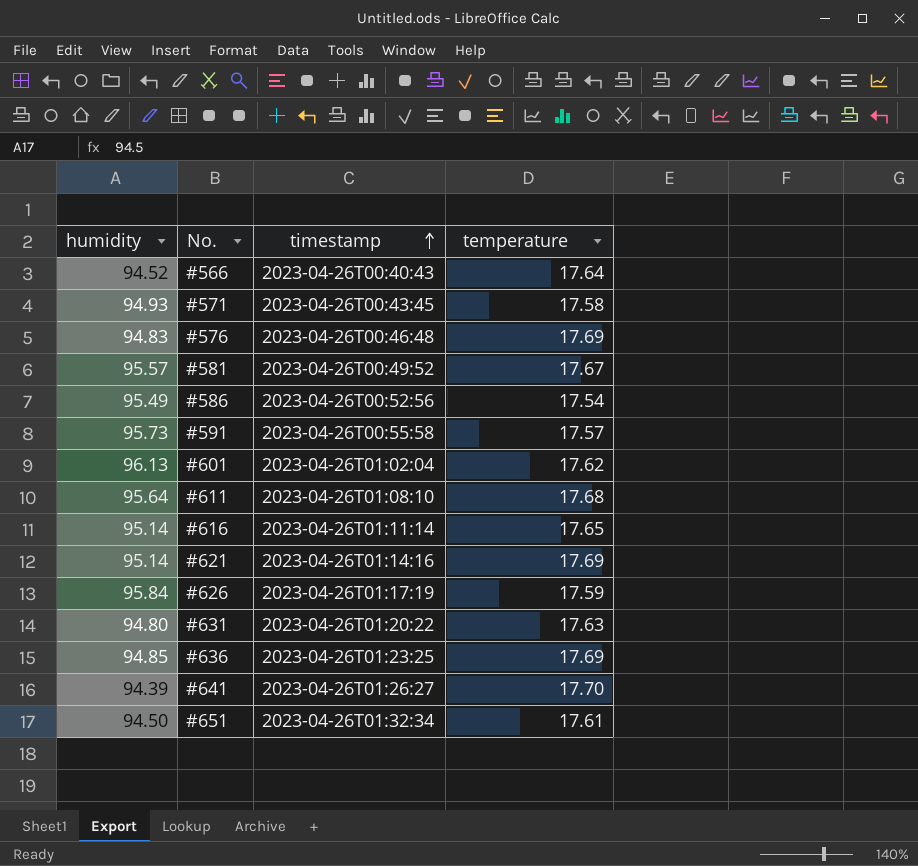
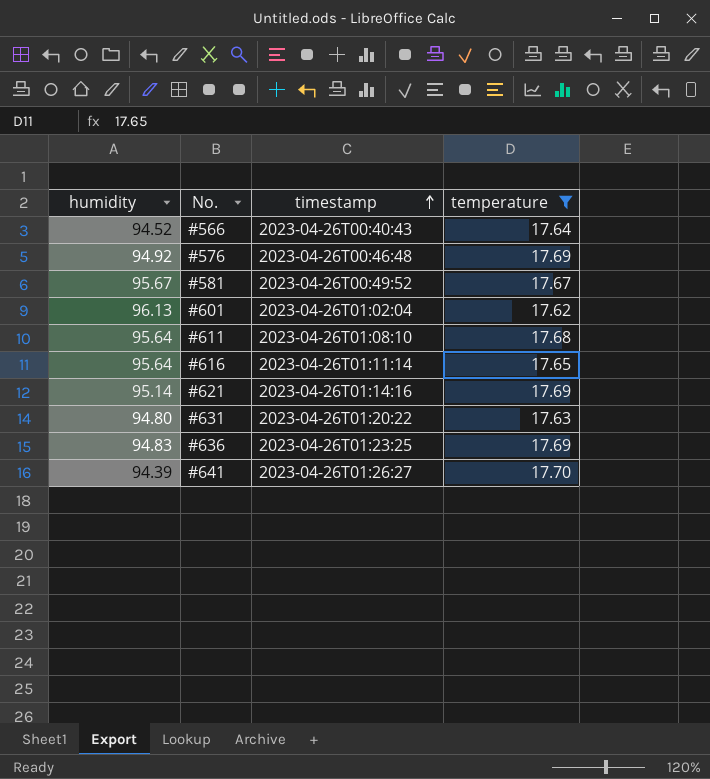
filter: none -> temperature >= 17.62
#576 | humidity: 94.83 -> 94.92
#581 | humidity: 95.57 -> 95.67
#616 | humidity: 95.14 -> 95.64
#636 | humidity: 94.85 -> 94.83

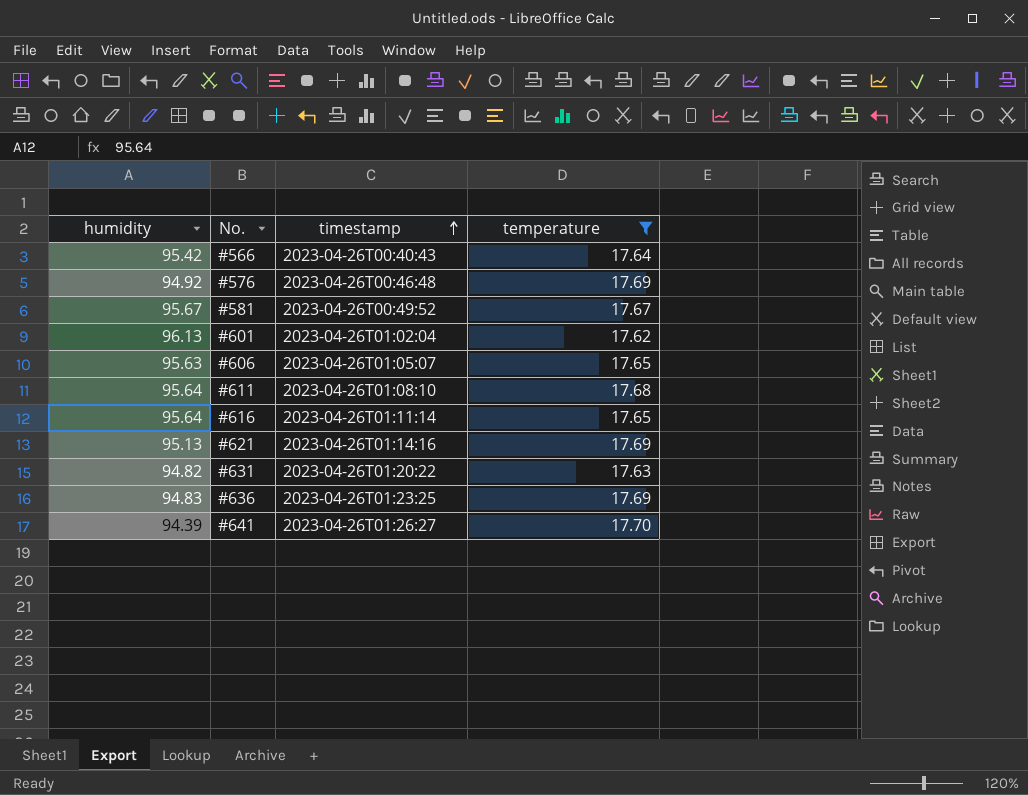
#566 | humidity: 94.52 -> 95.42
row #606: none -> 95.63 | 2023-04-26T01:05:07 | 17.65
#621 | humidity: 95.14 -> 95.13
#631 | humidity: 94.80 -> 94.82

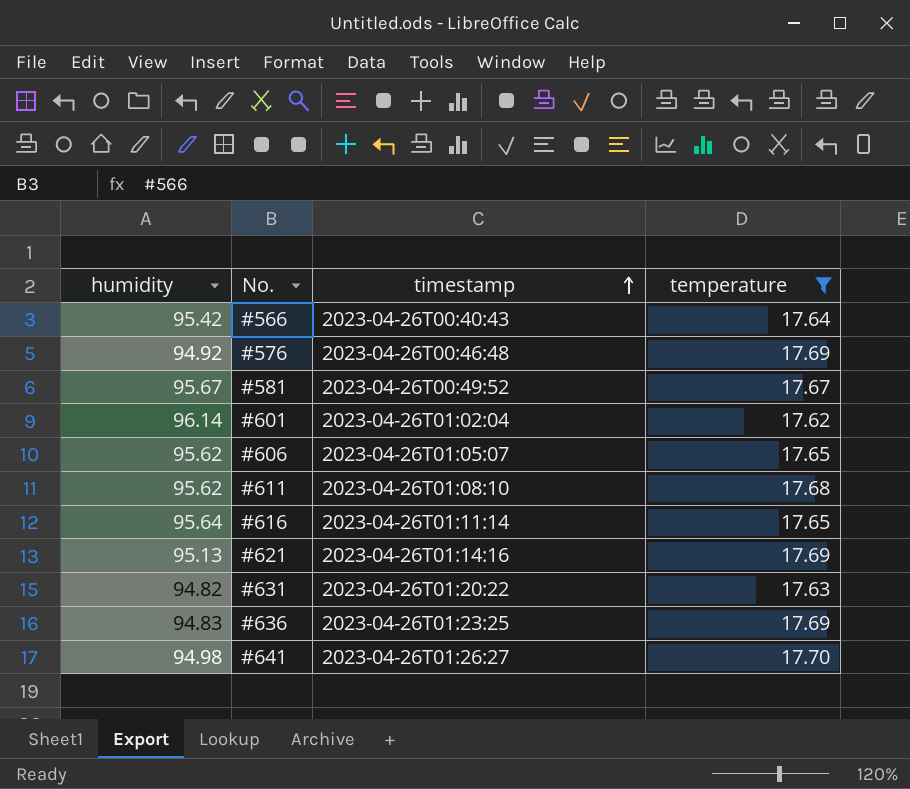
#601 | humidity: 96.13 -> 96.14
#606 | humidity: 95.63 -> 95.62
#611 | humidity: 95.64 -> 95.62
#641 | humidity: 94.39 -> 94.98

